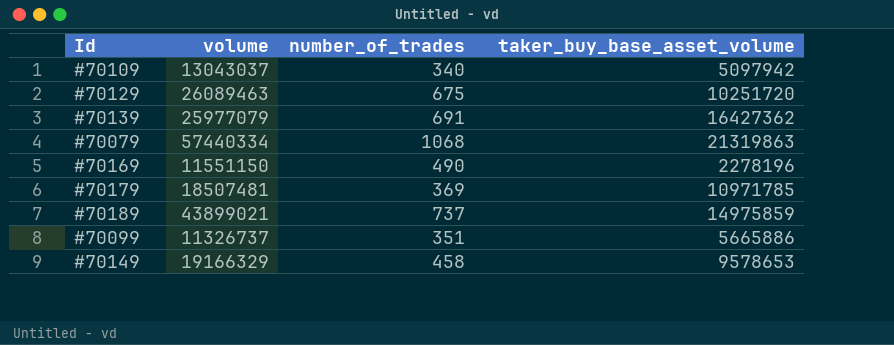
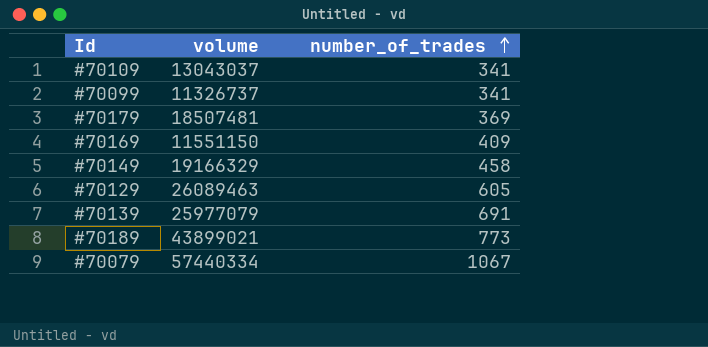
row order: none -> number_of_trades ascending
column taker_buy_base_asset_volume | position: 4 -> none
#70109 | number_of_trades: 340 -> 341
#70099 | number_of_trades: 351 -> 341
#70169 | number_of_trades: 490 -> 409
#70129 | number_of_trades: 675 -> 605
#70189 | number_of_trades: 737 -> 773
#70079 | number_of_trades: 1068 -> 1067

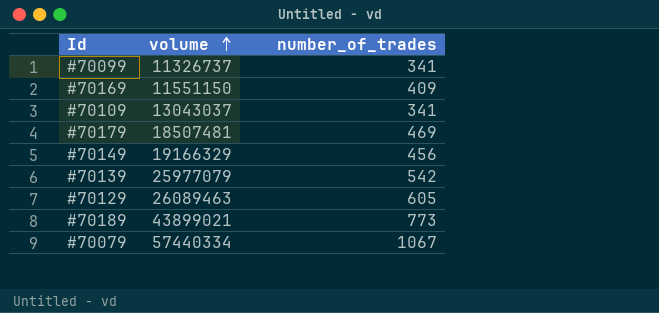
row order: number_of_trades ascending -> volume ascending
#70179 | number_of_trades: 369 -> 469
#70149 | number_of_trades: 458 -> 456
#70139 | number_of_trades: 691 -> 542

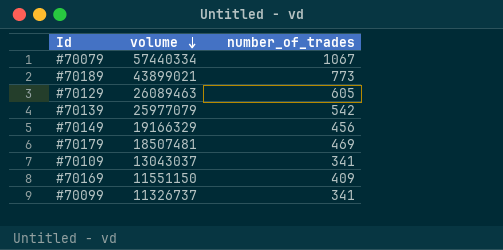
row order: volume ascending -> volume descending

